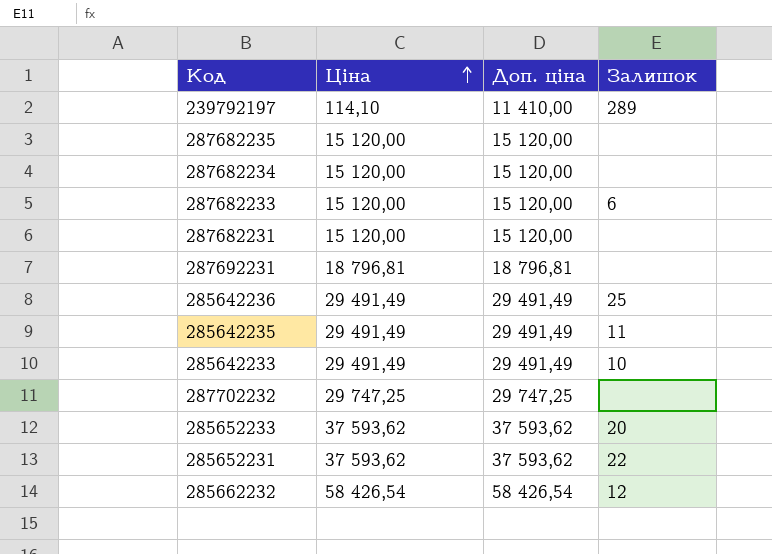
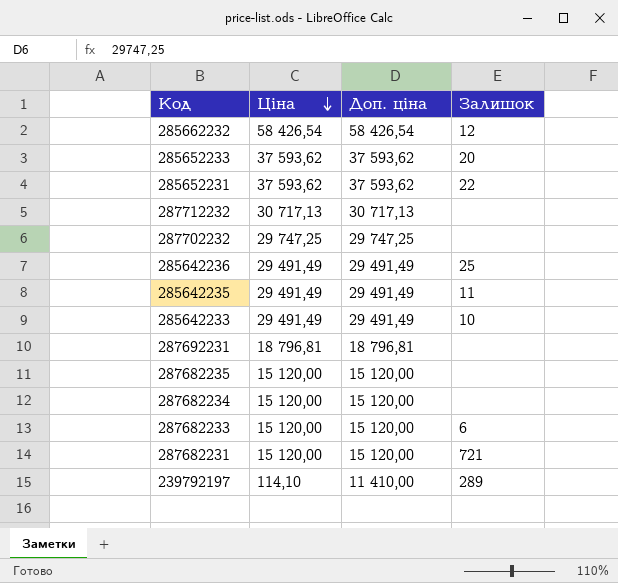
row order: Ціна ascending -> Ціна descending
row 287712232: none -> 30 717,13 | 30 717,13 | none
287682231 | Залишок: none -> 721

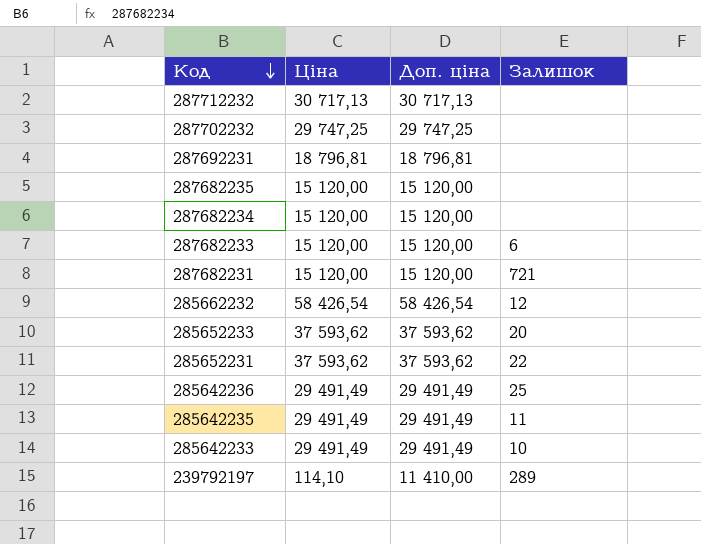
row order: Ціна descending -> Код descending

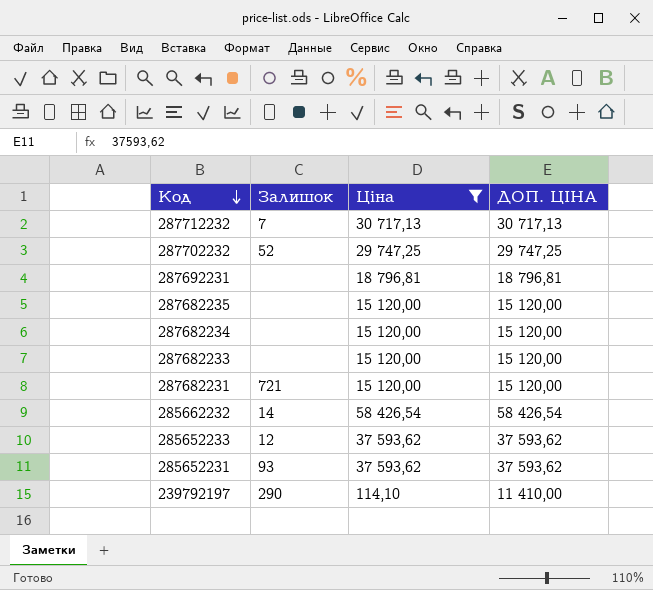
filter: none -> Ціна != 29 491,49
column Залишок | position: 4 -> 2
column name: Доп. ціна -> ДОП. ЦІНА
287712232 | Залишок: none -> 7
287702232 | Залишок: none -> 52
287682233 | Залишок: 6 -> none
285662232 | Залишок: 12 -> 14
285652233 | Залишок: 20 -> 12
285652231 | Залишок: 22 -> 93
239792197 | Залишок: 289 -> 290

